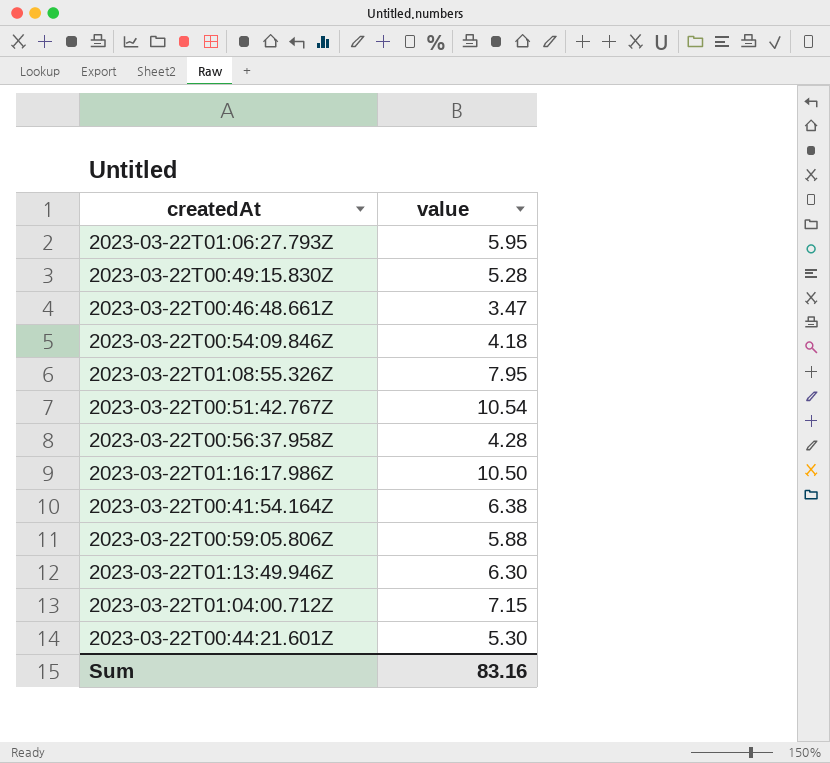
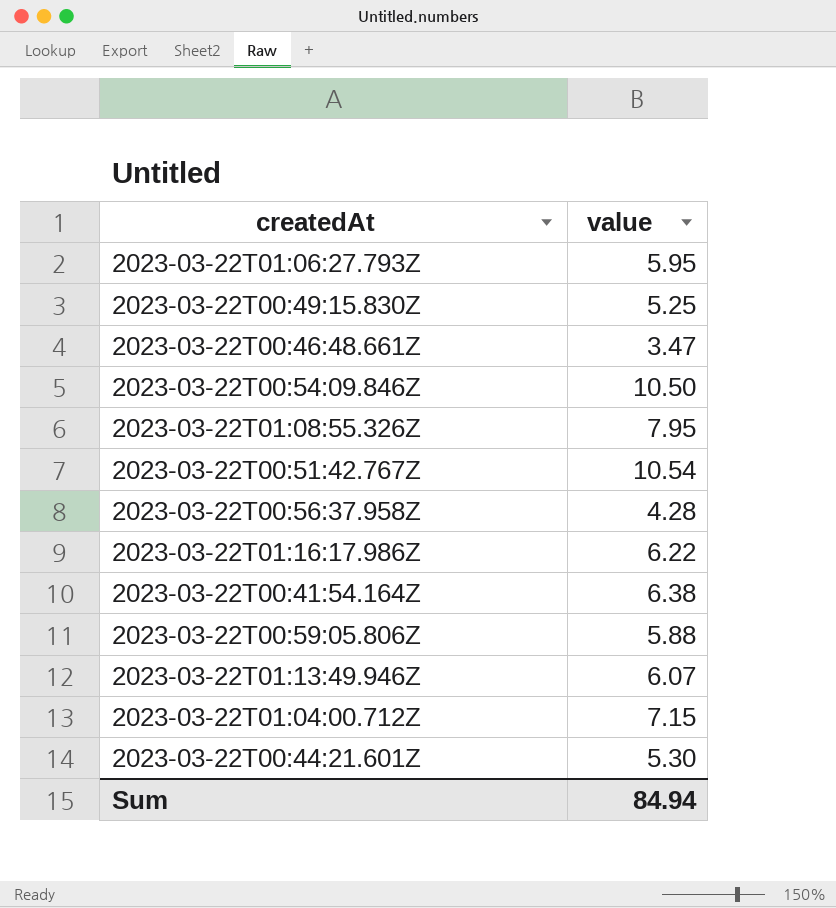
2023-03-22T00:49:15.830Z | value: 5.28 -> 5.25
2023-03-22T00:54:09.846Z | value: 4.18 -> 10.50
2023-03-22T01:16:17.986Z | value: 10.50 -> 6.22
2023-03-22T01:13:49.946Z | value: 6.30 -> 6.07
Sum | value: 83.16 -> 84.94

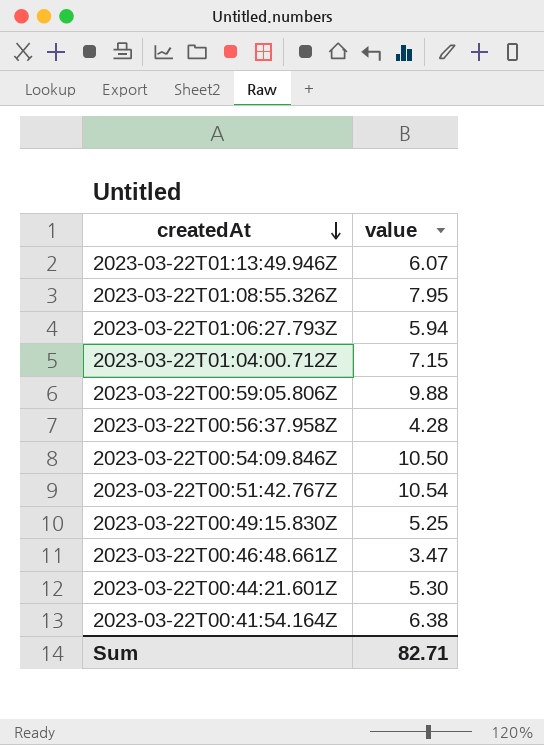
row order: none -> createdAt descending
row 2023-03-22T01:16:17.986Z: 6.22 -> none
2023-03-22T01:06:27.793Z | value: 5.95 -> 5.94
2023-03-22T00:59:05.806Z | value: 5.88 -> 9.88
Sum | value: 84.94 -> 82.71

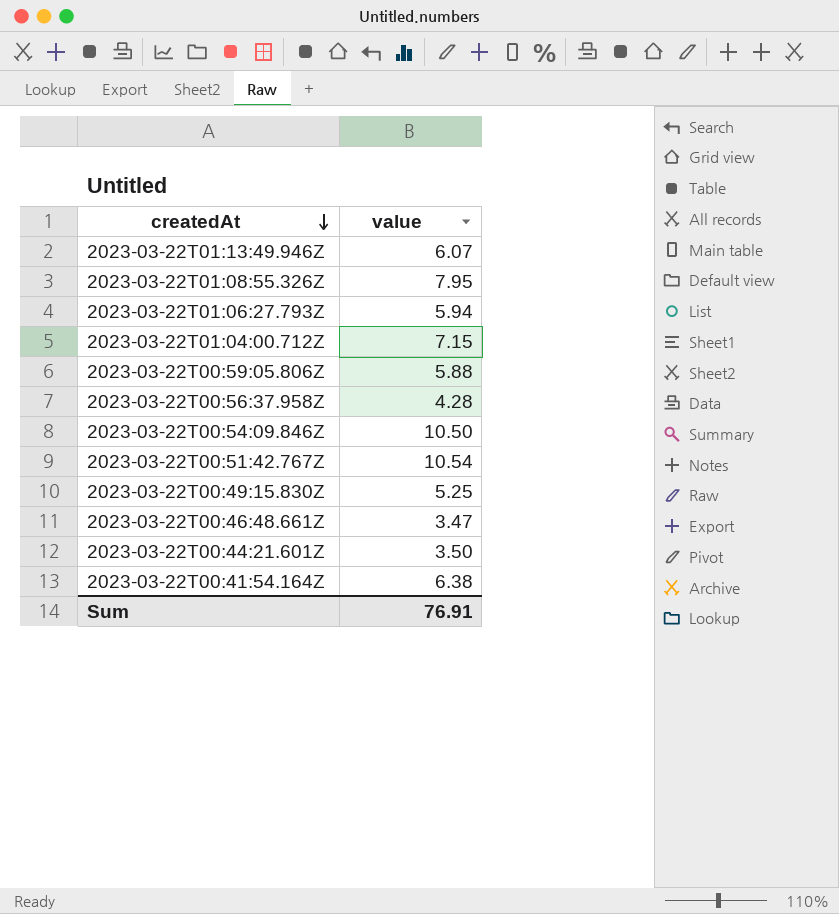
2023-03-22T00:59:05.806Z | value: 9.88 -> 5.88
2023-03-22T00:44:21.601Z | value: 5.30 -> 3.50
Sum | value: 82.71 -> 76.91

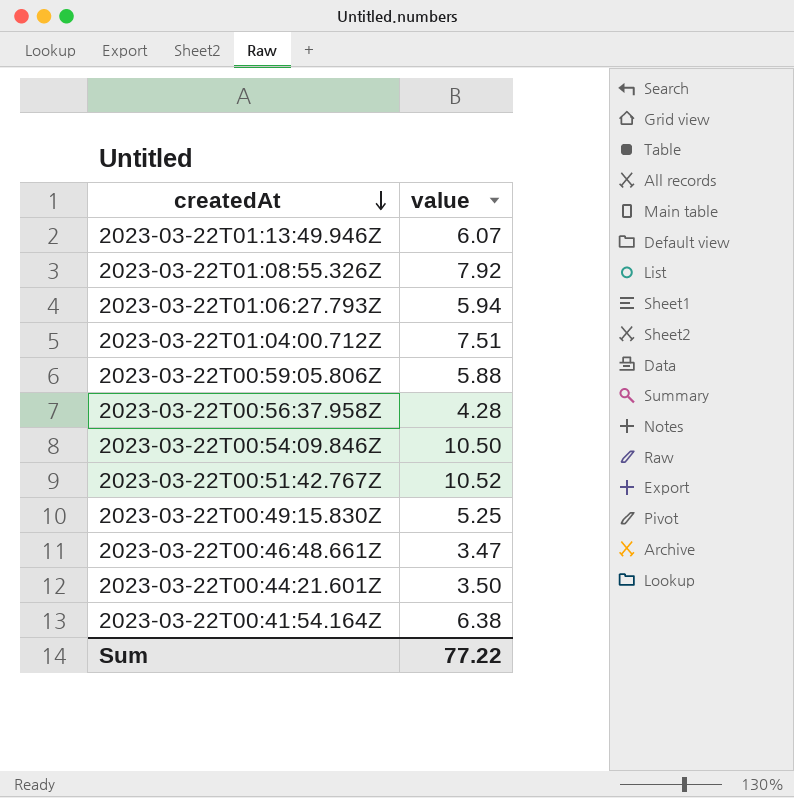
2023-03-22T01:08:55.326Z | value: 7.95 -> 7.92
2023-03-22T01:04:00.712Z | value: 7.15 -> 7.51
2023-03-22T00:51:42.767Z | value: 10.54 -> 10.52
Sum | value: 76.91 -> 77.22

